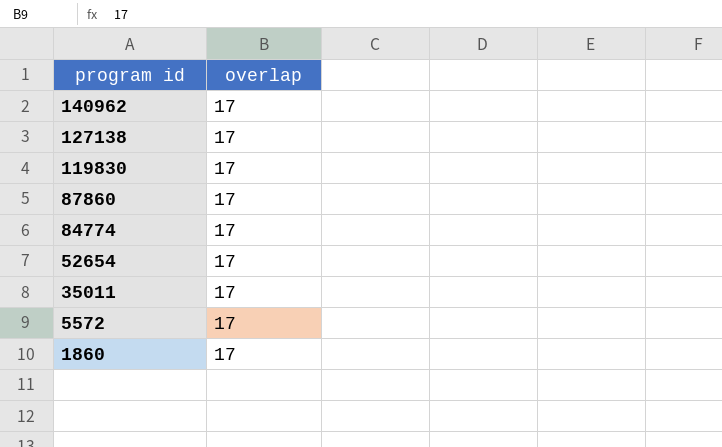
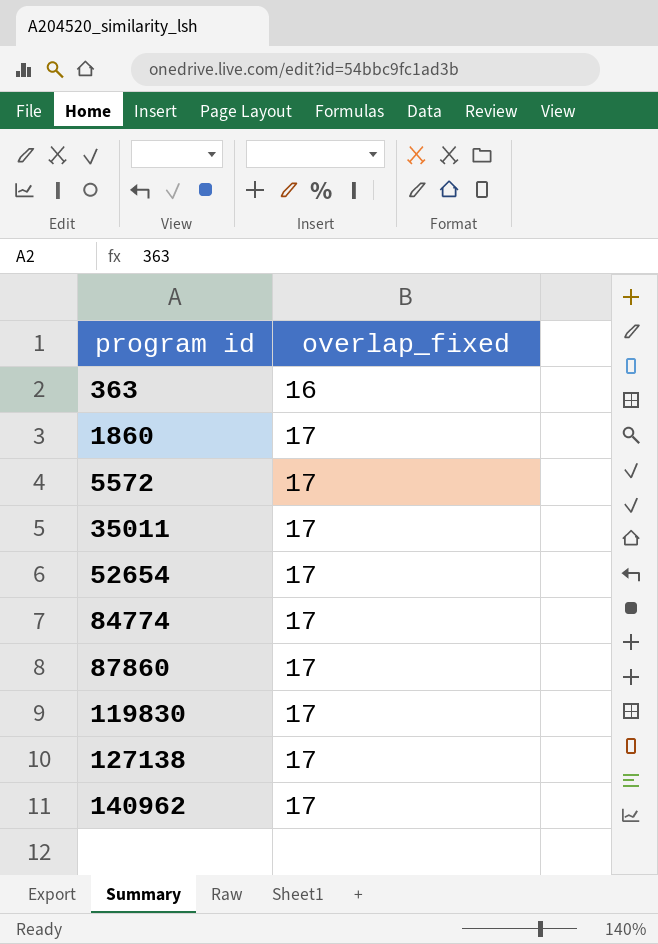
row order: program id descending -> program id ascending
column name: overlap -> overlap_fixed
row 363: none -> 16

